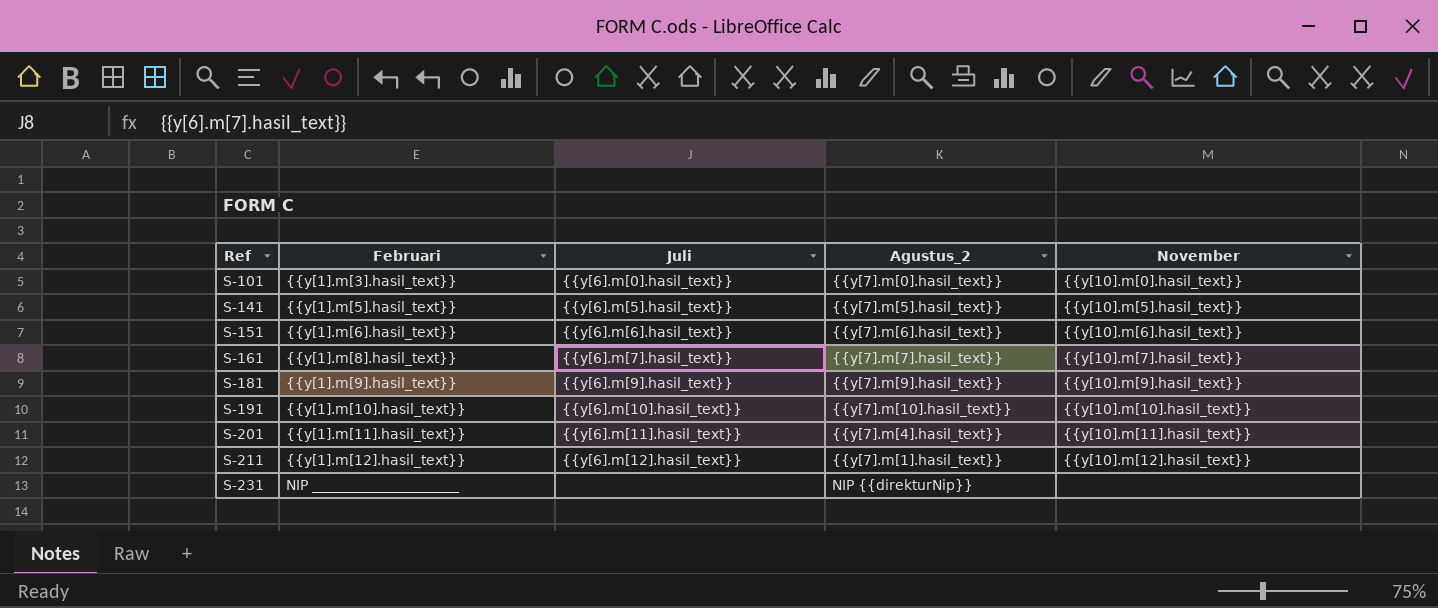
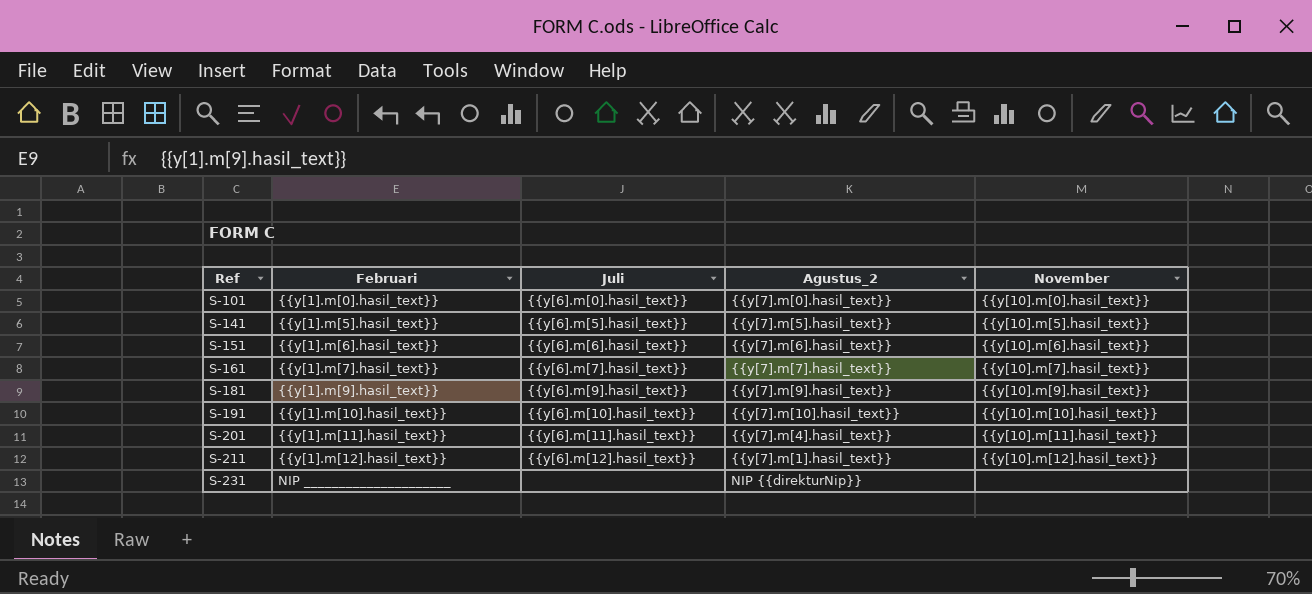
S-101 | Februari: {{y[1].m[3].hasil_text}} -> {{y[1].m[0].hasil_text}}
S-161 | Februari: {{y[1].m[8].hasil_text}} -> {{y[1].m[7].hasil_text}}

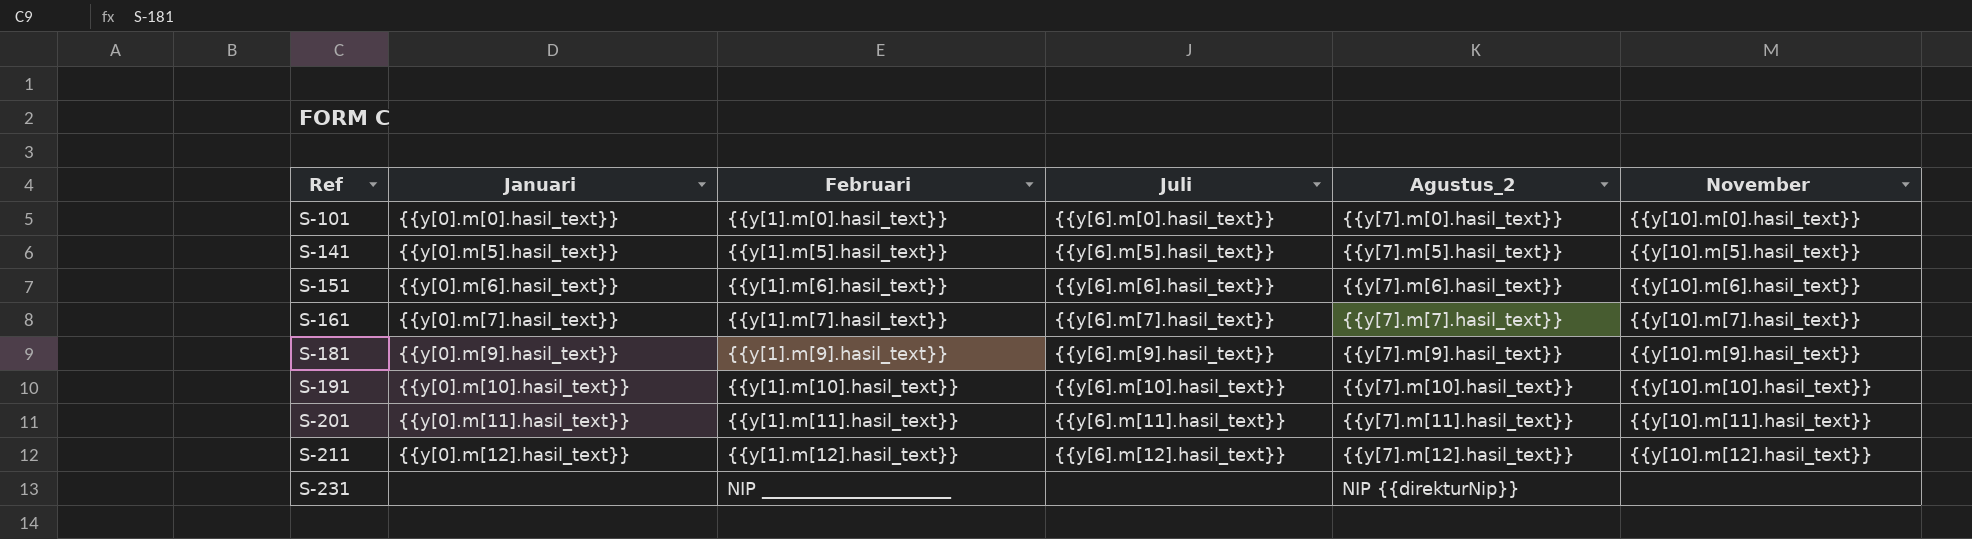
column Januari | position: none -> 2
S-201 | Agustus_2: {{y[7].m[4].hasil_text}} -> {{y[7].m[11].hasil_text}}
S-211 | Agustus_2: {{y[7].m[1].hasil_text}} -> {{y[7].m[12].hasil_text}}

